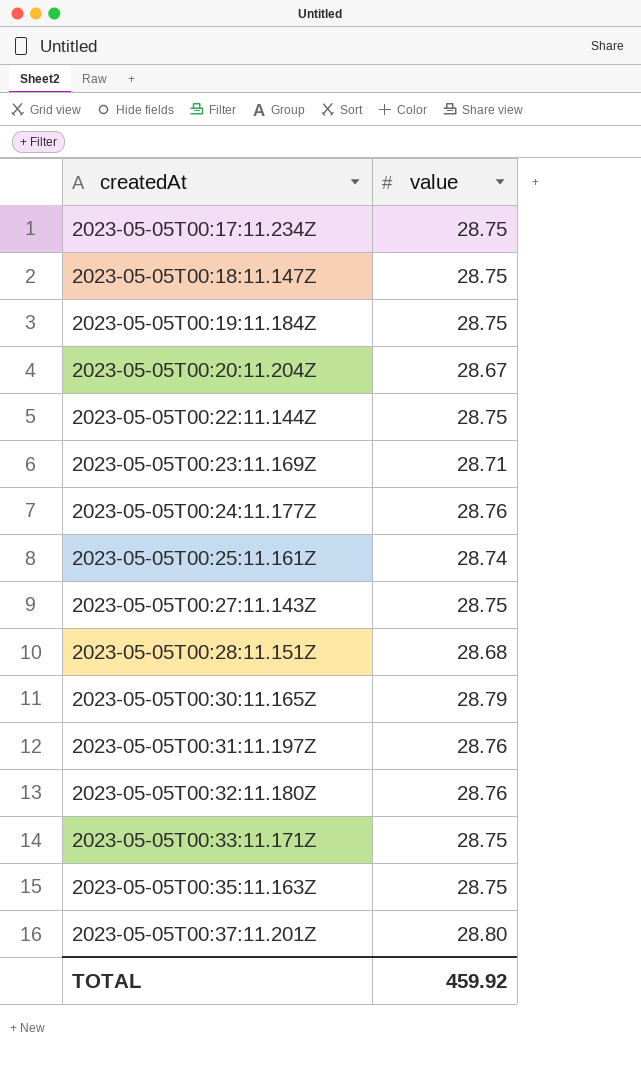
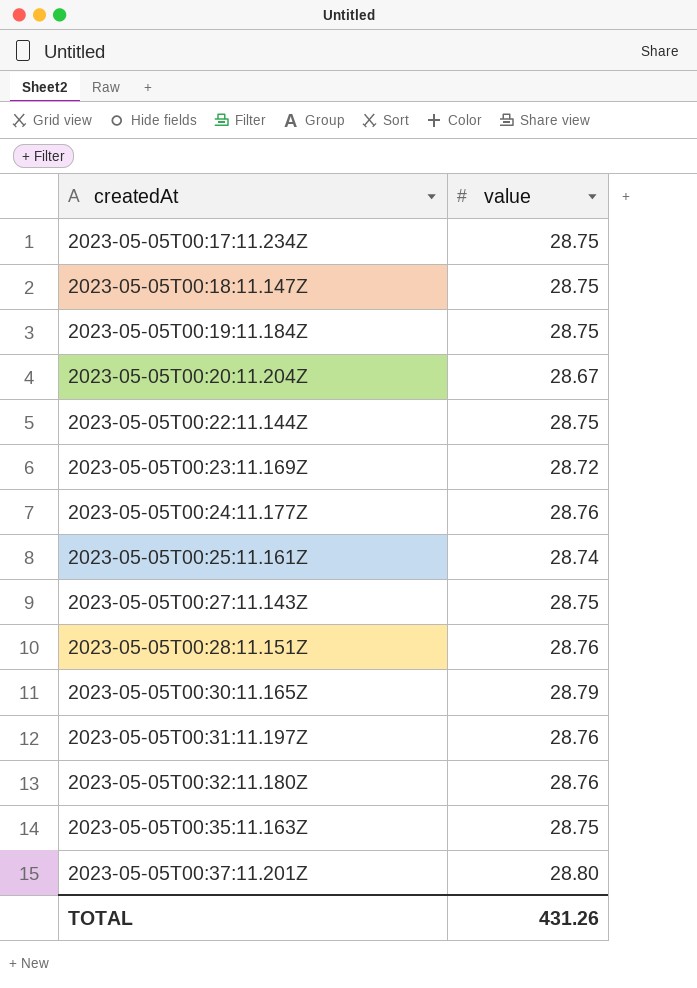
row 2023-05-05T00:33:11.171Z: 28.75 -> none
2023-05-05T00:23:11.169Z | value: 28.71 -> 28.72
2023-05-05T00:28:11.151Z | value: 28.68 -> 28.76
TOTAL | value: 459.92 -> 431.26

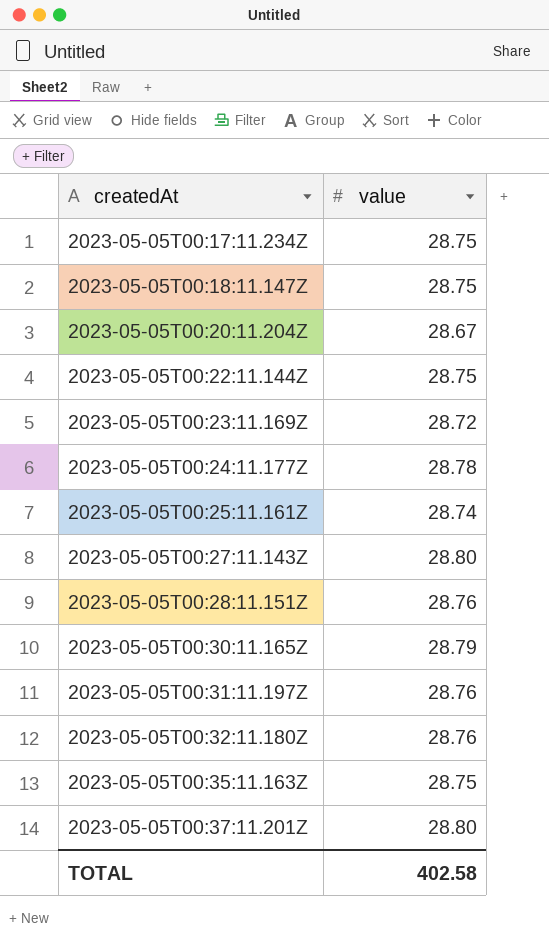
row 2023-05-05T00:19:11.184Z: 28.75 -> none
2023-05-05T00:24:11.177Z | value: 28.76 -> 28.78
2023-05-05T00:27:11.143Z | value: 28.75 -> 28.80
TOTAL | value: 431.26 -> 402.58

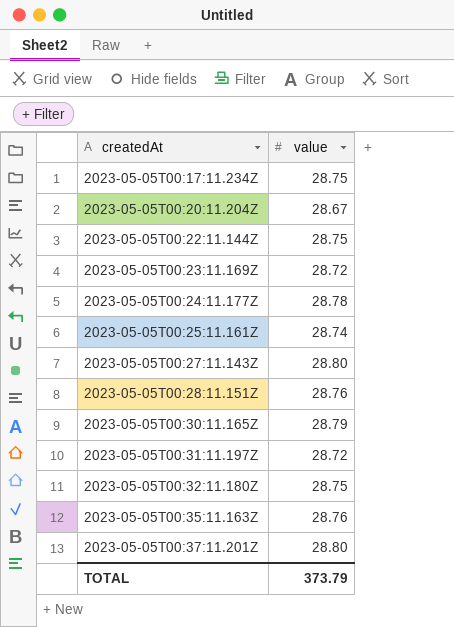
row 2023-05-05T00:18:11.147Z: 28.75 -> none
2023-05-05T00:31:11.197Z | value: 28.76 -> 28.72
2023-05-05T00:32:11.180Z | value: 28.76 -> 28.75
2023-05-05T00:35:11.163Z | value: 28.75 -> 28.76
TOTAL | value: 402.58 -> 373.79

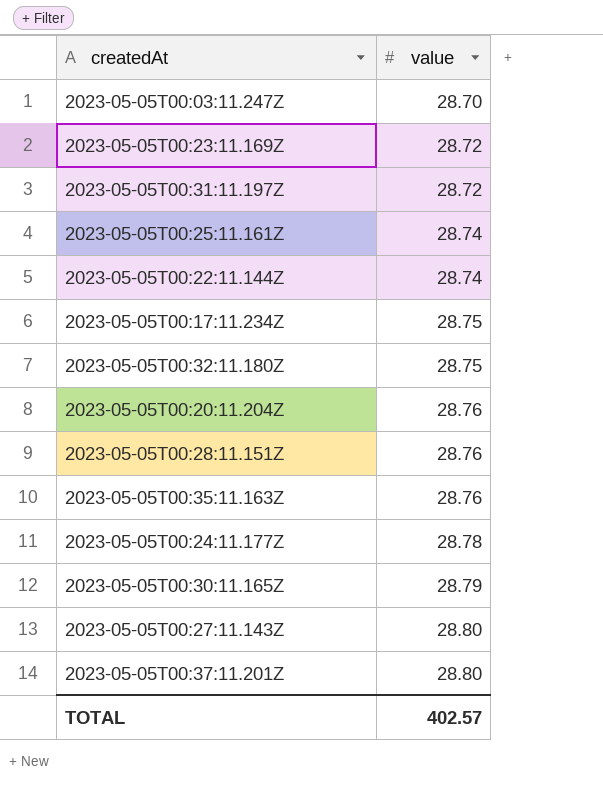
row order: createdAt ascending -> value ascending
row 2023-05-05T00:03:11.247Z: none -> 28.70
2023-05-05T00:22:11.144Z | value: 28.75 -> 28.74
2023-05-05T00:20:11.204Z | value: 28.67 -> 28.76
TOTAL | value: 373.79 -> 402.57

